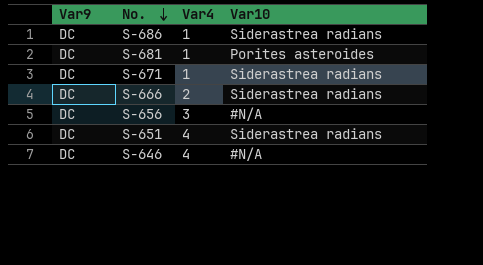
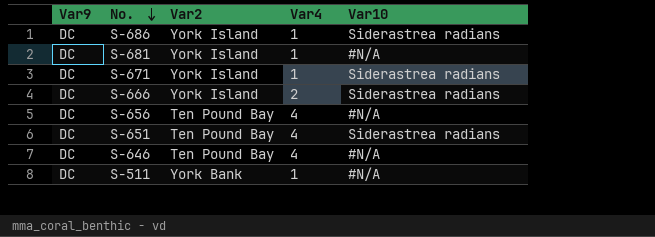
column Var2 | position: none -> 3
S-681 | Var10: Porites asteroides -> #N/A
S-656 | Var4: 3 -> 4
row S-511: none -> DC | York Bank | 1 | #N/A

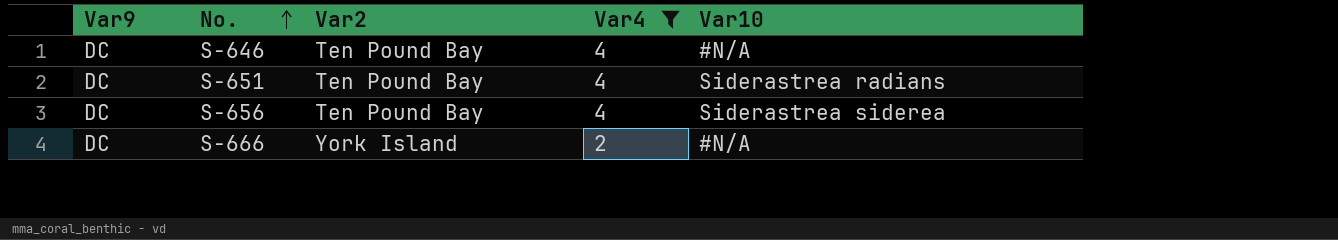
filter: none -> Var4 != 1
row order: No. descending -> No. ascending
S-656 | Var10: #N/A -> Siderastrea siderea
S-666 | Var10: Siderastrea radians -> #N/A

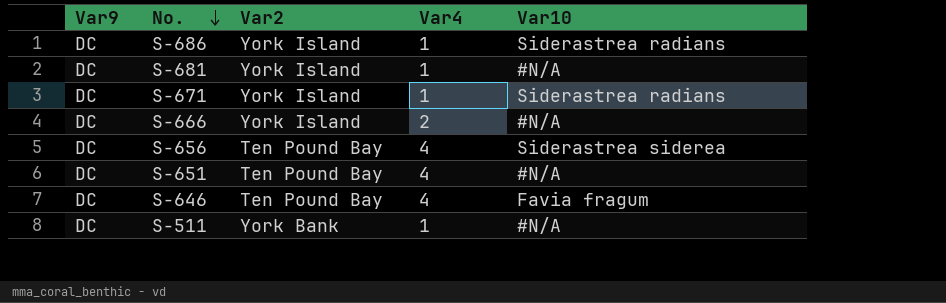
filter: Var4 != 1 -> none
row order: No. ascending -> No. descending
S-651 | Var10: Siderastrea radians -> #N/A
S-646 | Var10: #N/A -> Favia fragum

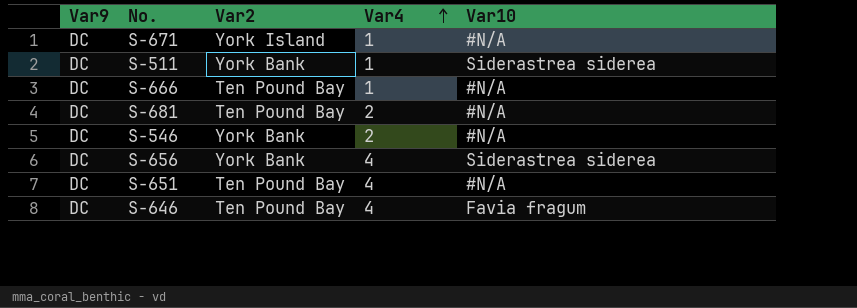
row order: No. descending -> Var4 ascending
row S-686: DC | York Island | 1 | Siderastrea radians -> none
S-671 | Var10: Siderastrea radians -> #N/A
S-511 | Var10: #N/A -> Siderastrea siderea
S-666 | Var2: York Island -> Ten Pound Bay
S-666 | Var4: 2 -> 1
S-681 | Var2: York Island -> Ten Pound Bay
S-681 | Var4: 1 -> 2
row S-546: none -> DC | York Bank | 2 | #N/A
S-656 | Var2: Ten Pound Bay -> York Bank

